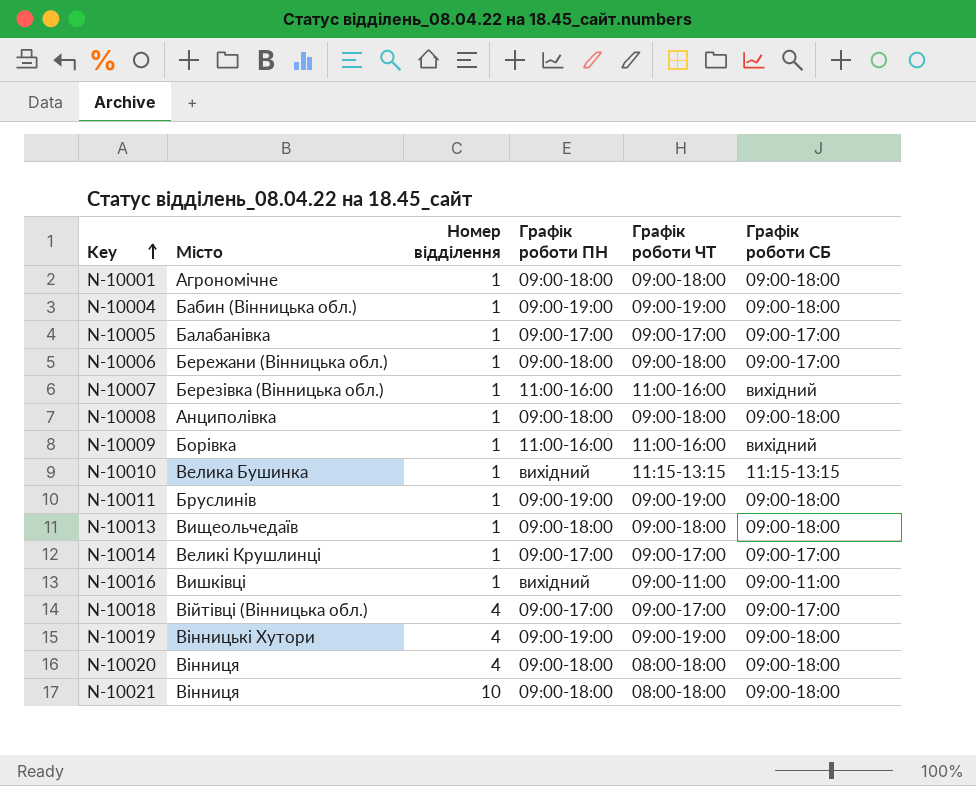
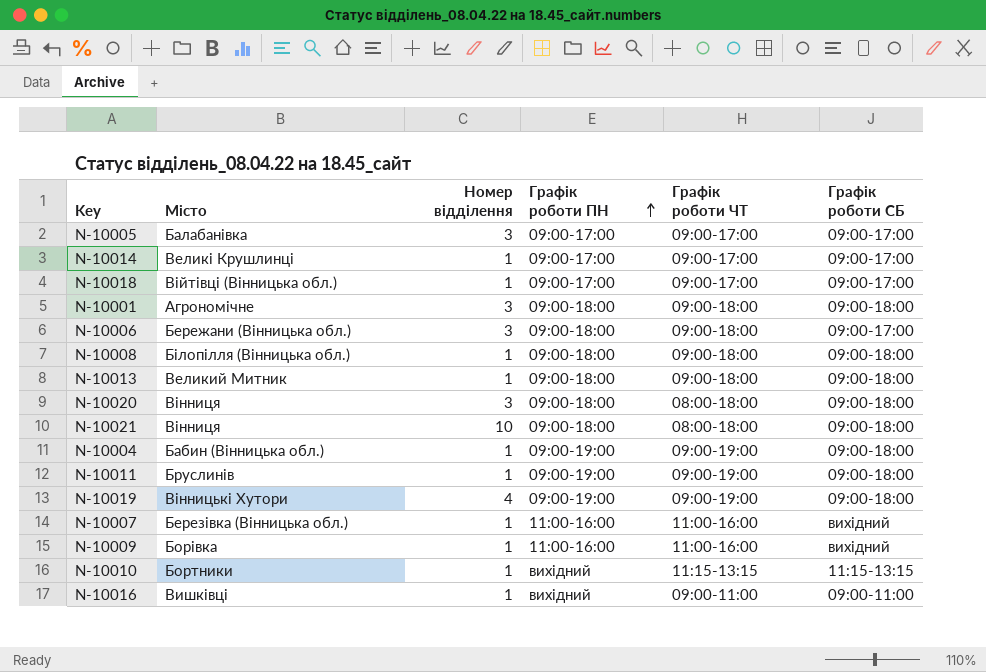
row order: Key ascending -> Графік роботи ПН ascending
N-10005 | Номер відділення: 1 -> 3
N-10018 | Номер відділення: 4 -> 1
N-10001 | Номер відділення: 1 -> 3
N-10006 | Номер відділення: 1 -> 3
N-10008 | Місто: Анциполівка -> Білопілля (Вінницька обл.)
N-10013 | Місто: Вищеольчедаїв -> Великий Митник
N-10020 | Номер відділення: 4 -> 3
N-10010 | Місто: Велика Бушинка -> Бортники

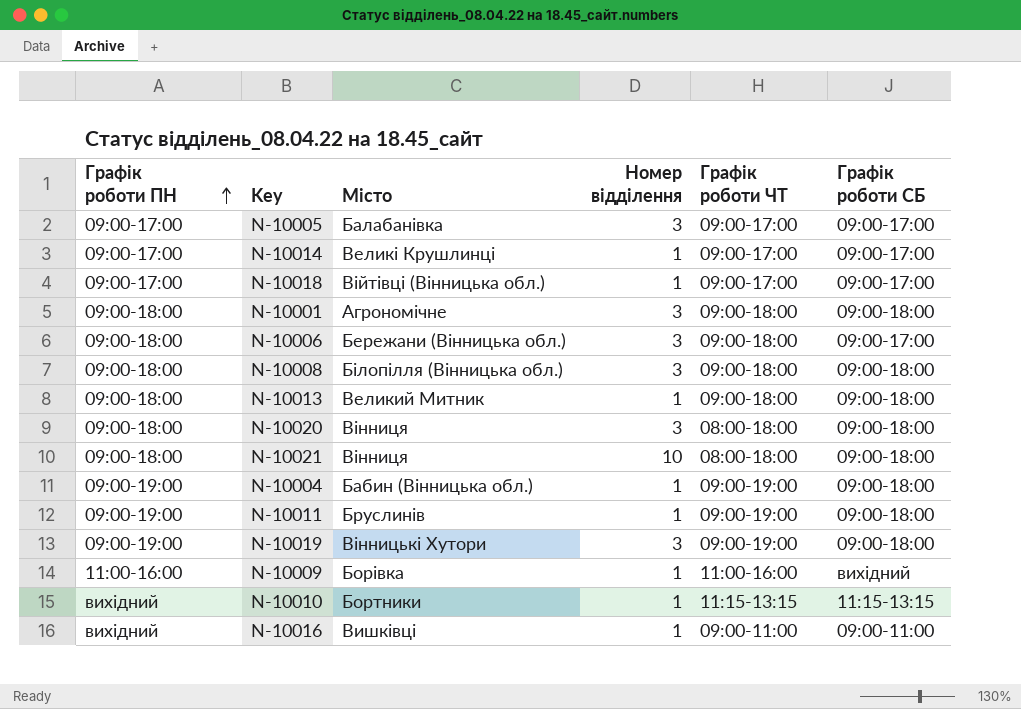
column Графік роботи ПН | position: 4 -> 1
row N-10007: Березівка (Вінницька обл.) | 1 | 11:00-16:00 | 11:00-16:00 | вихідний -> none
N-10008 | Номер відділення: 1 -> 3
N-10019 | Номер відділення: 4 -> 3

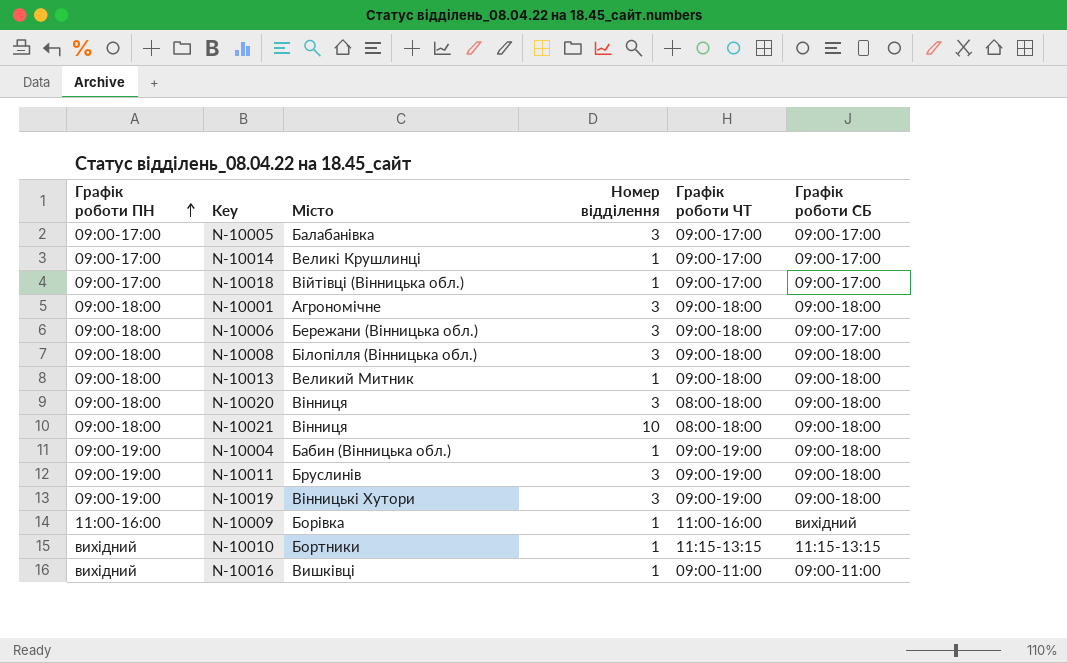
N-10011 | Номер відділення: 1 -> 3

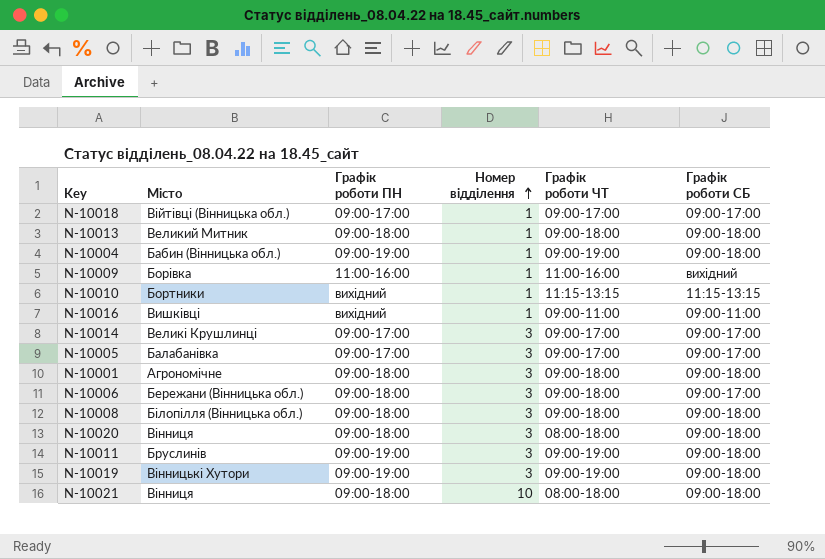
row order: Графік роботи ПН ascending -> Номер відділення ascending
column Графік роботи ПН | position: 1 -> 3
N-10014 | Номер відділення: 1 -> 3

